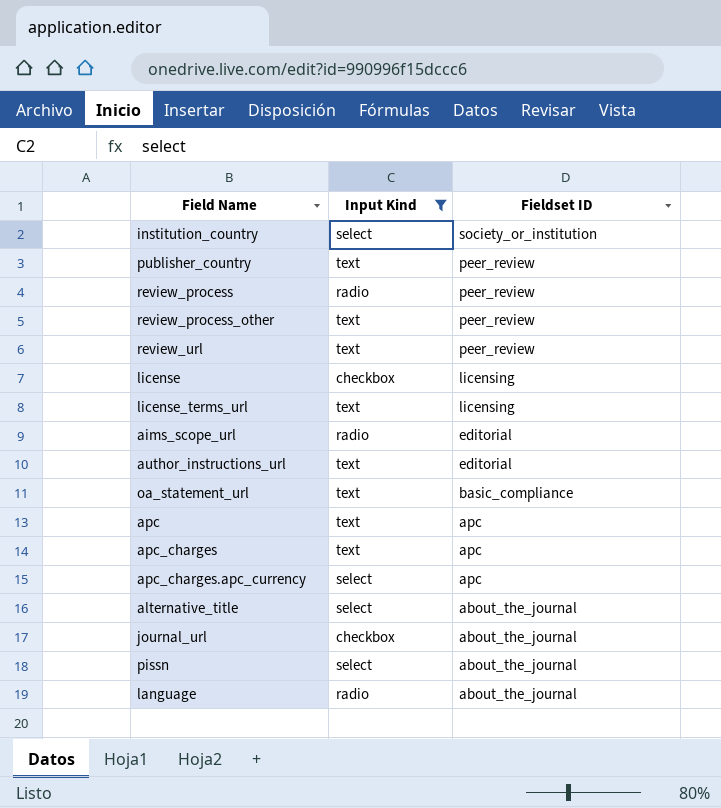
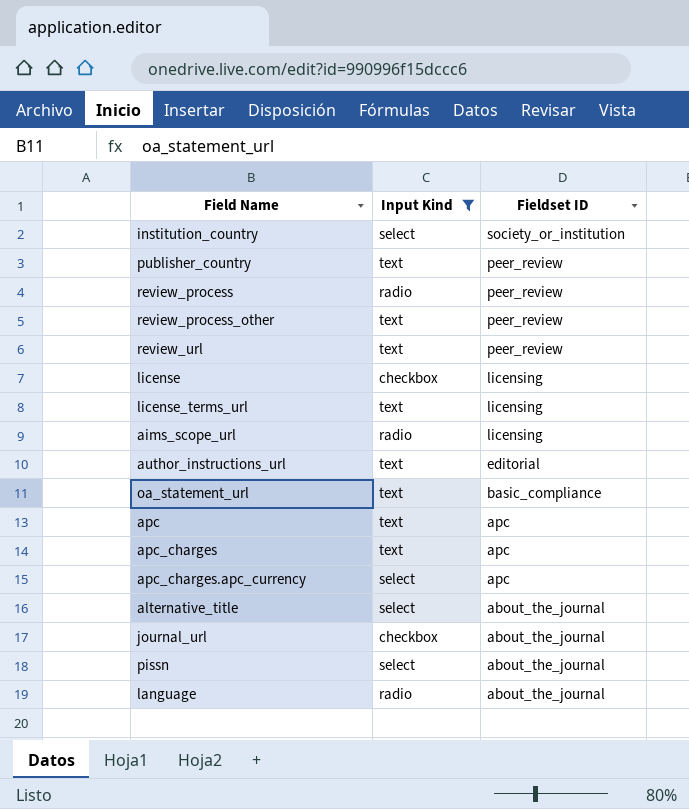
aims_scope_url | Fieldset ID: editorial -> licensing

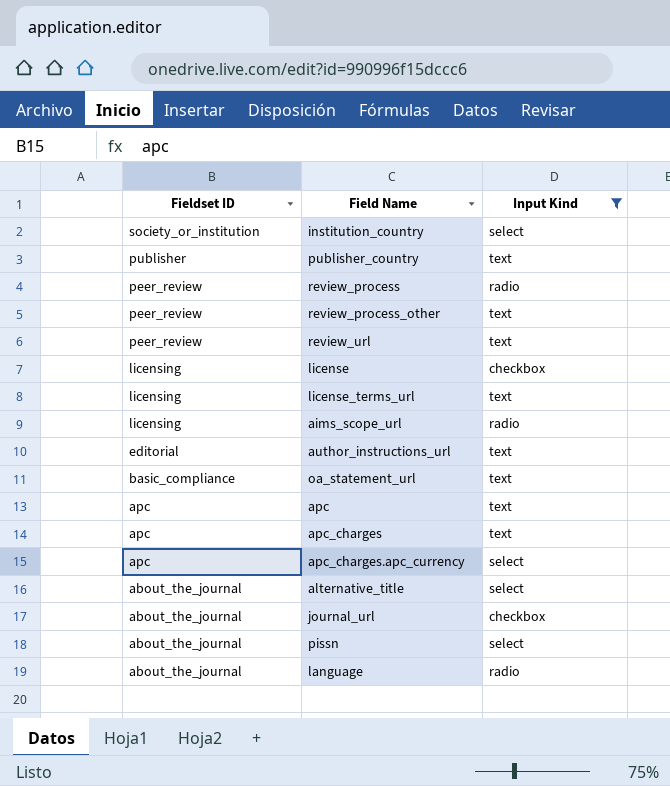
column Fieldset ID | position: 3 -> 1
publisher_country | Fieldset ID: peer_review -> publisher

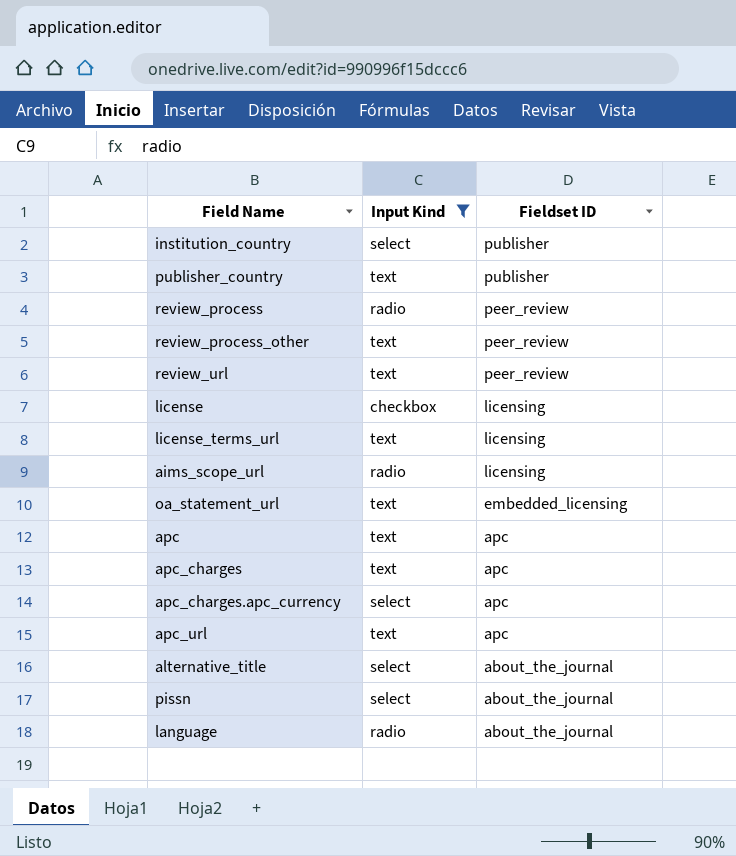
column Fieldset ID | position: 1 -> 3
row author_instructions_url: editorial | text -> none
row journal_url: about_the_journal | checkbox -> none
institution_country | Fieldset ID: society_or_institution -> publisher
oa_statement_url | Fieldset ID: basic_compliance -> embedded_licensing
row apc_url: none -> text | apc

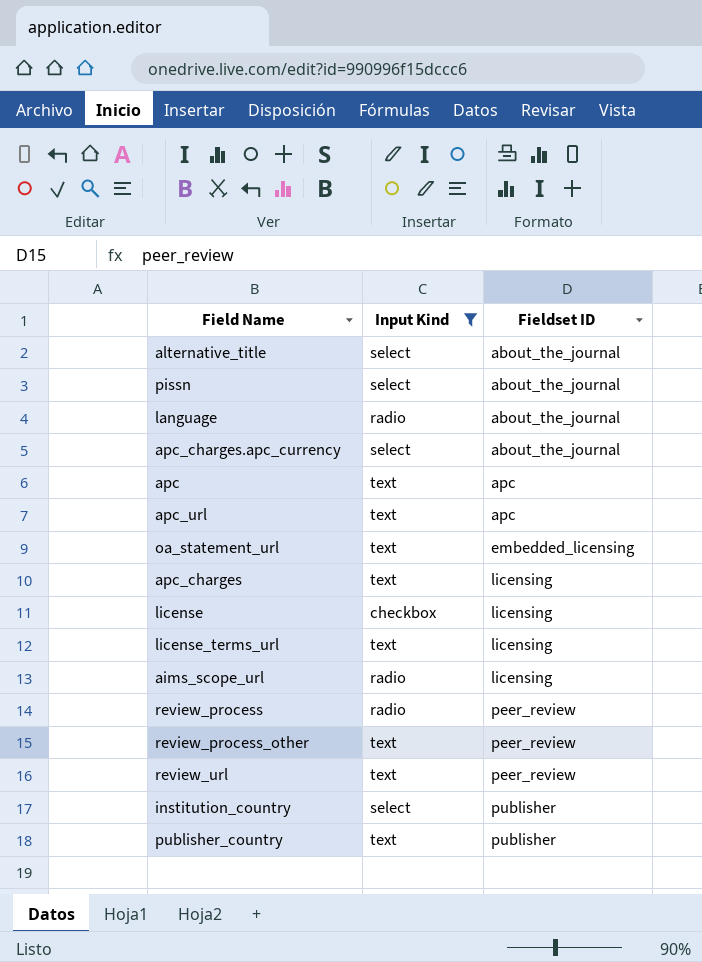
row order: Fieldset ID descending -> Fieldset ID ascending
apc_charges.apc_currency | Fieldset ID: apc -> about_the_journal
apc_charges | Fieldset ID: apc -> licensing

